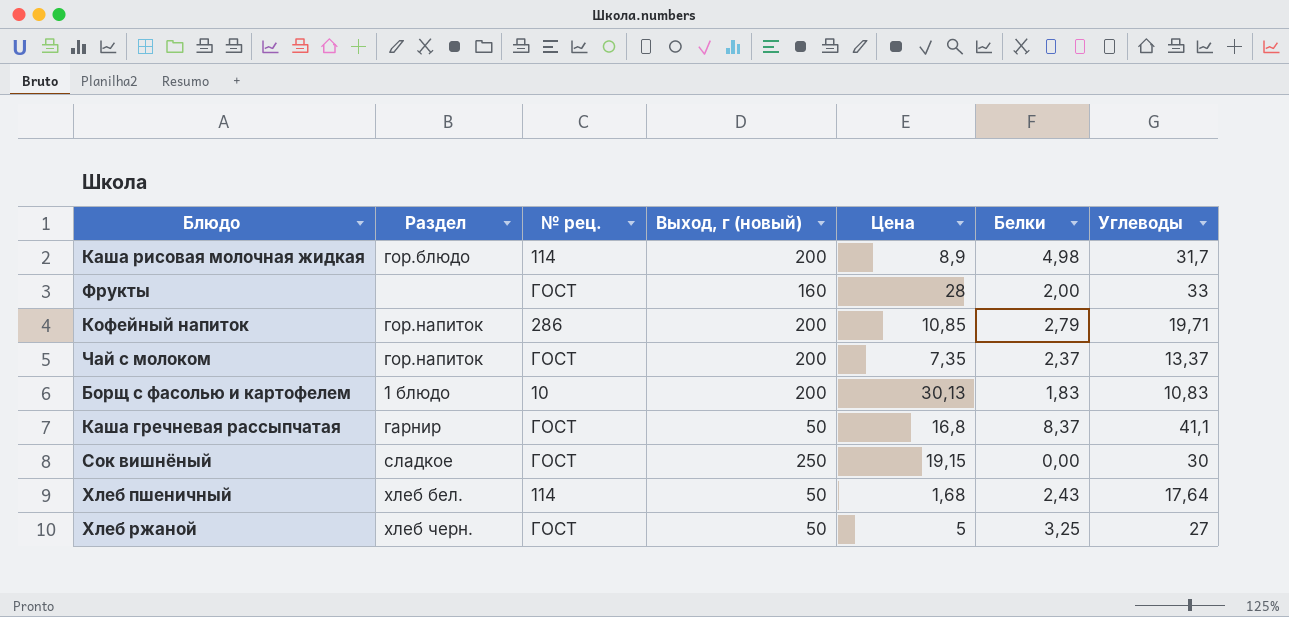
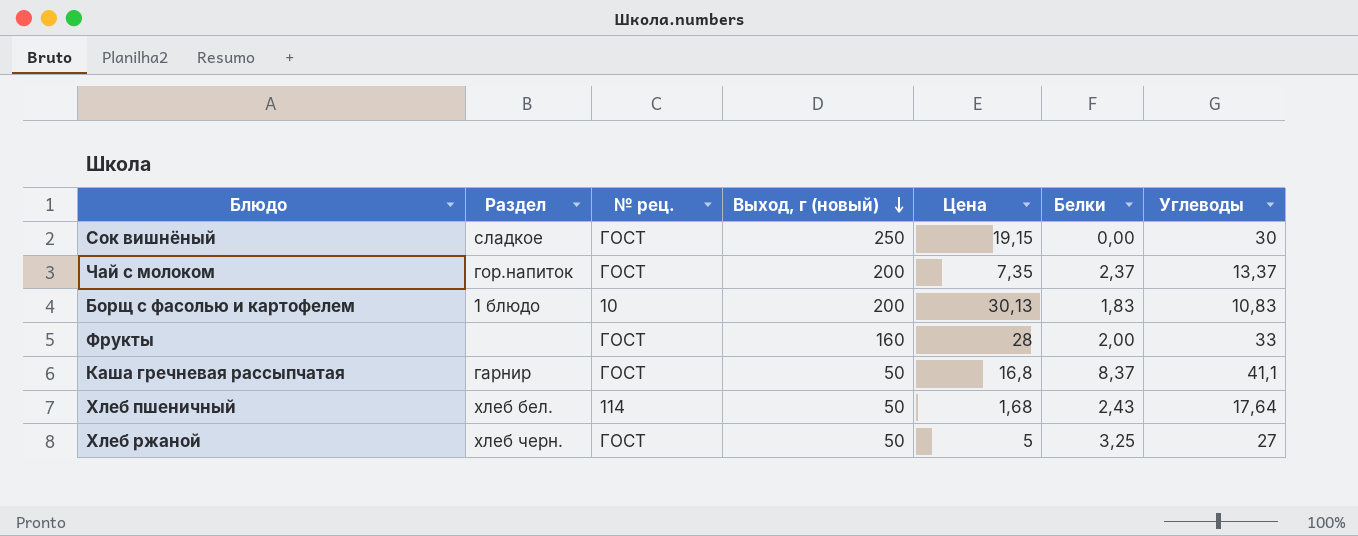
row order: none -> Выход, г (новый) descending
row Каша рисовая молочная жидкая: гор.блюдо | 114 | 200 | 8,9 | 4,98 | 31,7 -> none
row Кофейный напиток: гор.напиток | 286 | 200 | 10,85 | 2,79 | 19,71 -> none

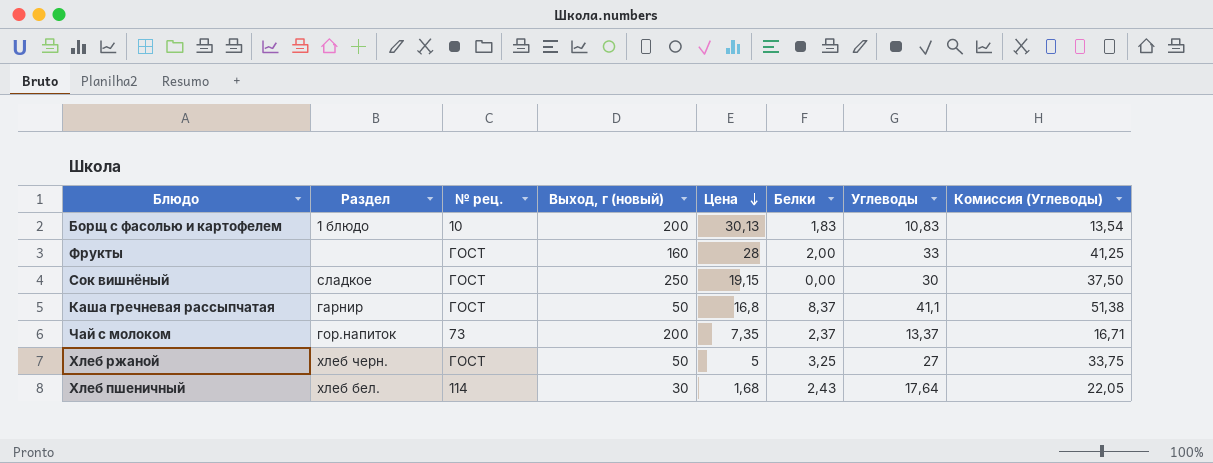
row order: Выход, г (новый) descending -> Цена descending
column Комиссия (Углеводы) | formula: none -> [Углеводы] * 1,25
Чай с молоком | № рец.: ГОСТ -> 73
Хлеб пшеничный | Выход, г (новый): 50 -> 30

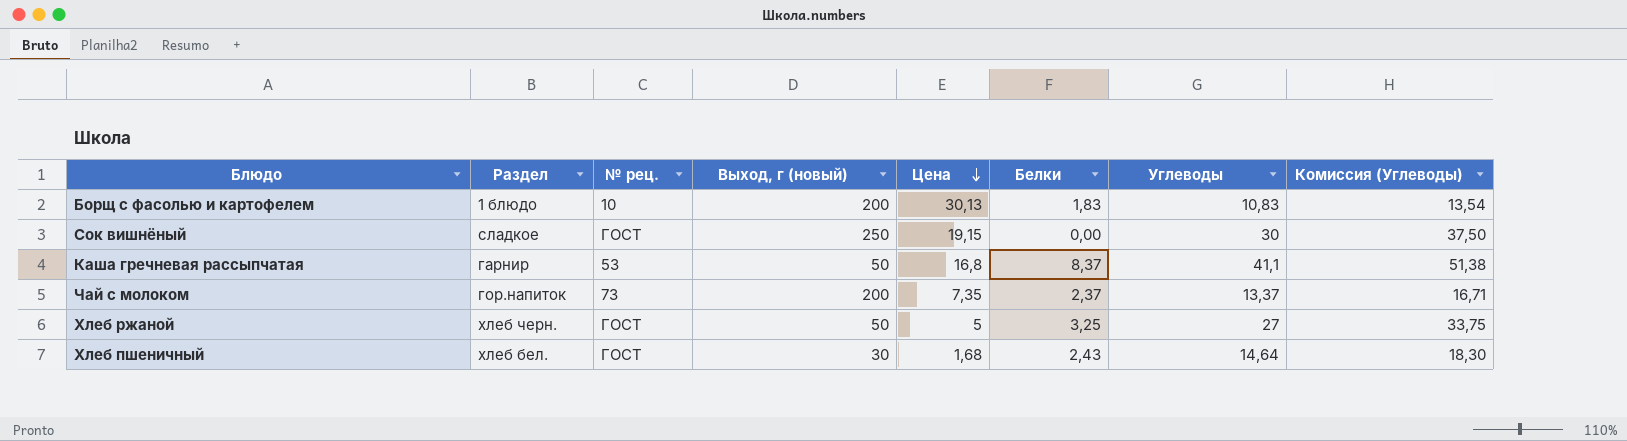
row Фрукты: none | ГОСТ | 160 | 28 | 2,00 | 33 | 41,25 -> none
Каша гречневая рассыпчатая | № рец.: ГОСТ -> 53
Хлеб пшеничный | № рец.: 114 -> ГОСТ
Хлеб пшеничный | Углеводы: 17,64 -> 14,64
Хлеб пшеничный | Комиссия (Углеводы): 22,05 -> 18,30

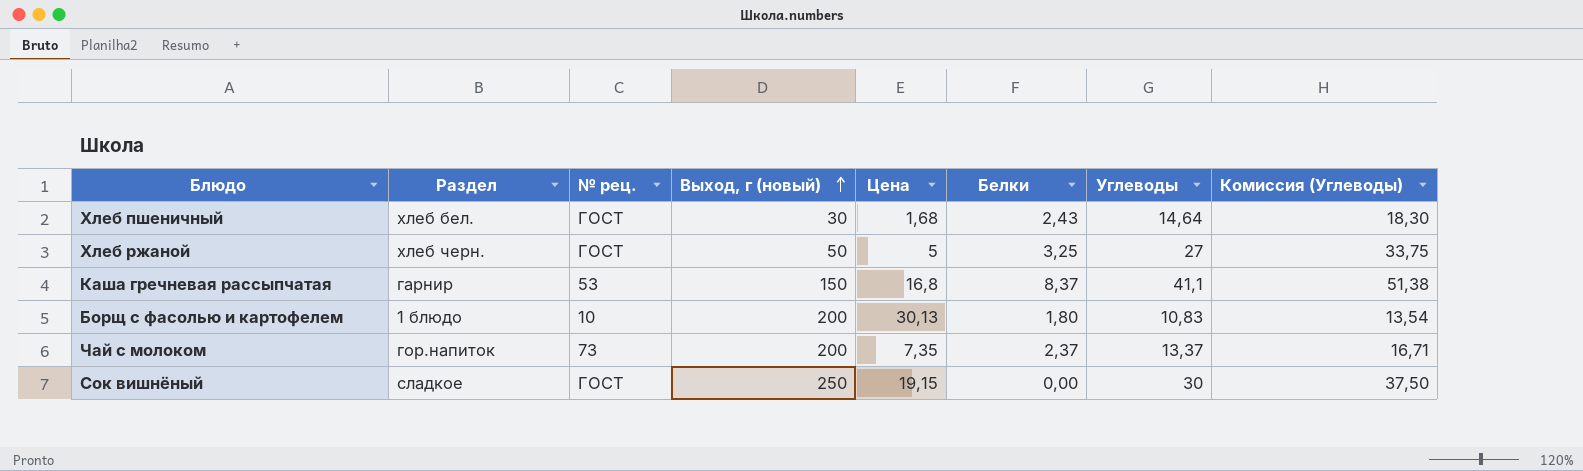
row order: Цена descending -> Выход, г (новый) ascending
Каша гречневая рассыпчатая | Выход, г (новый): 50 -> 150
Борщ с фасолью и картофелем | Белки: 1,83 -> 1,80

